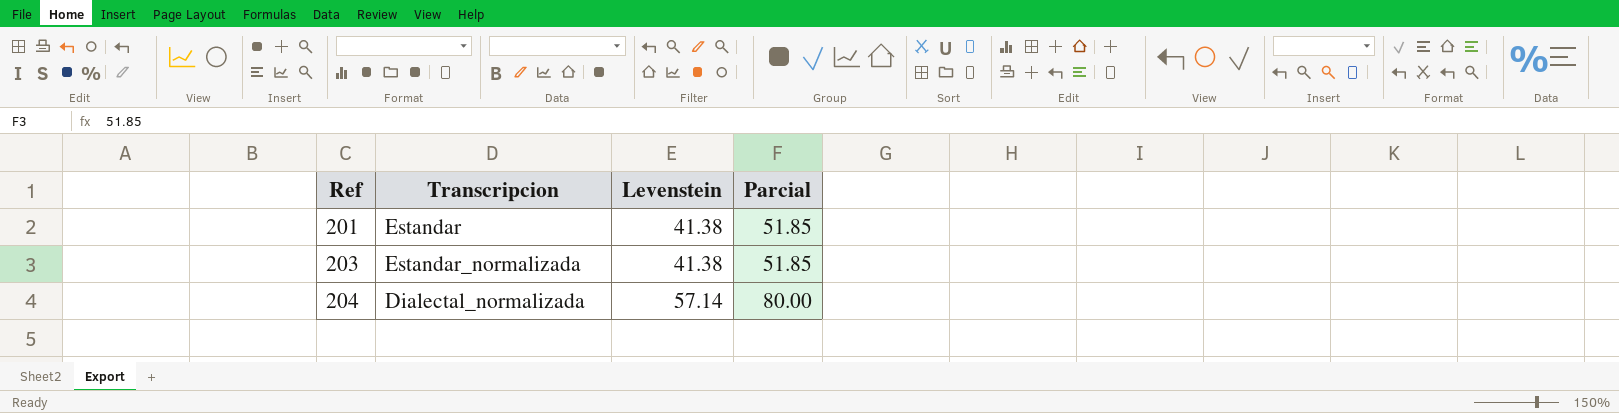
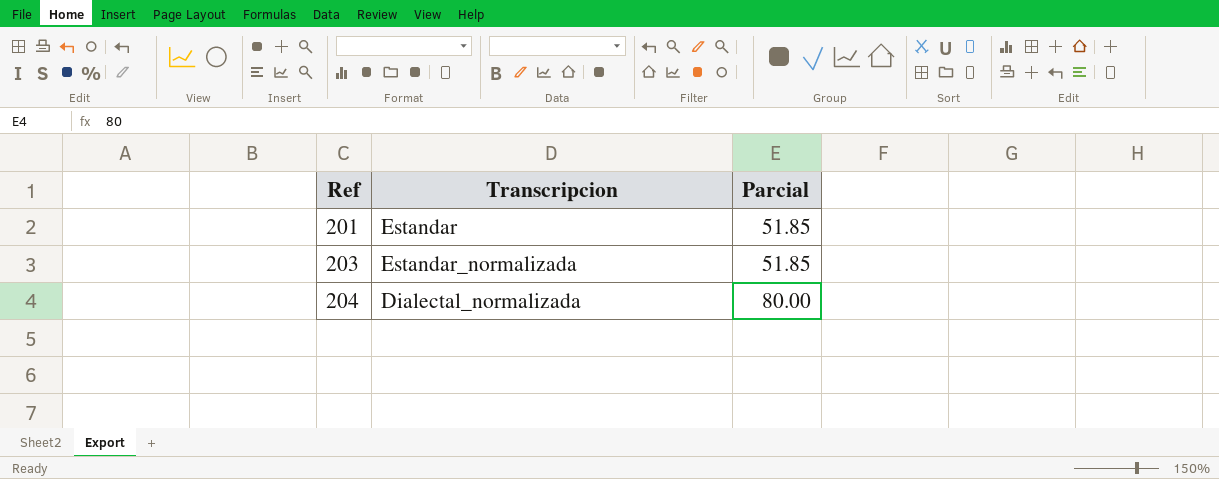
column Levenstein | position: 3 -> none

